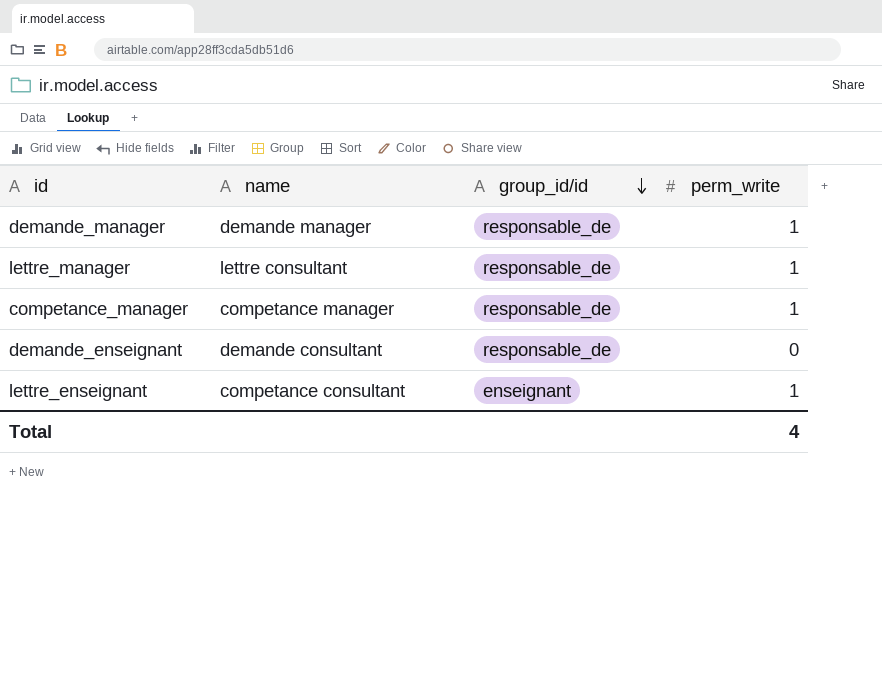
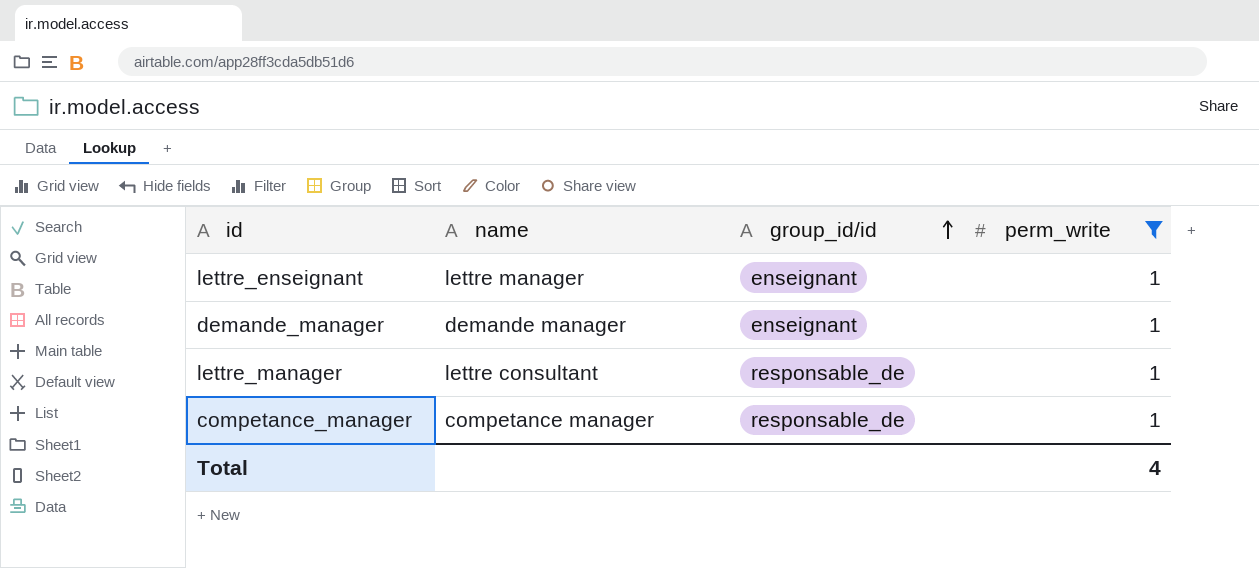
filter: none -> perm_write = 1
row order: group_id/id descending -> group_id/id ascending
lettre_enseignant | name: competance consultant -> lettre manager
demande_manager | group_id/id: responsable_de -> enseignant

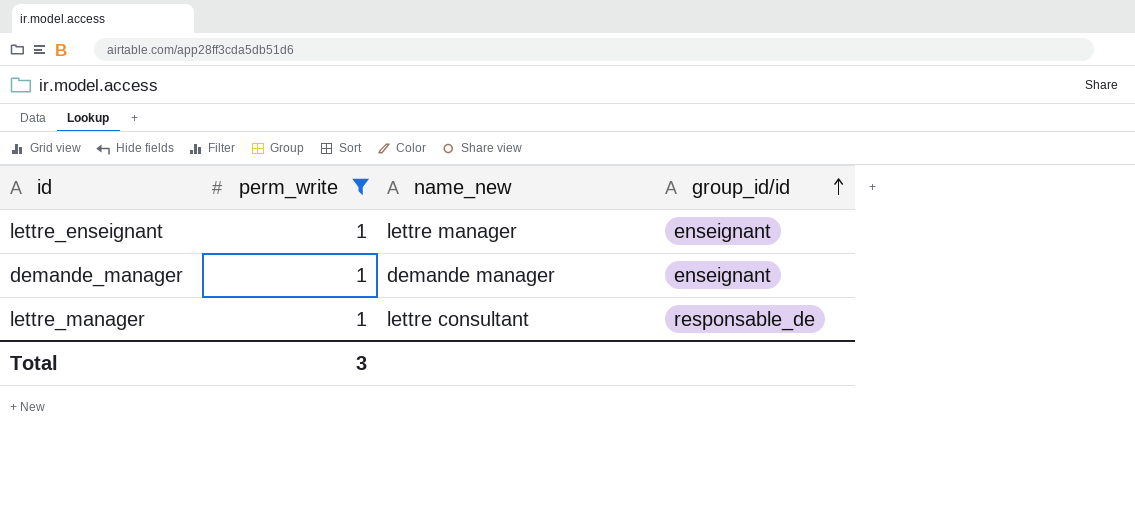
column perm_write | position: 4 -> 2
column name: name -> name_new
row competance_manager: competance manager | responsable_de | 1 -> none
Total | perm_write: 4 -> 3

